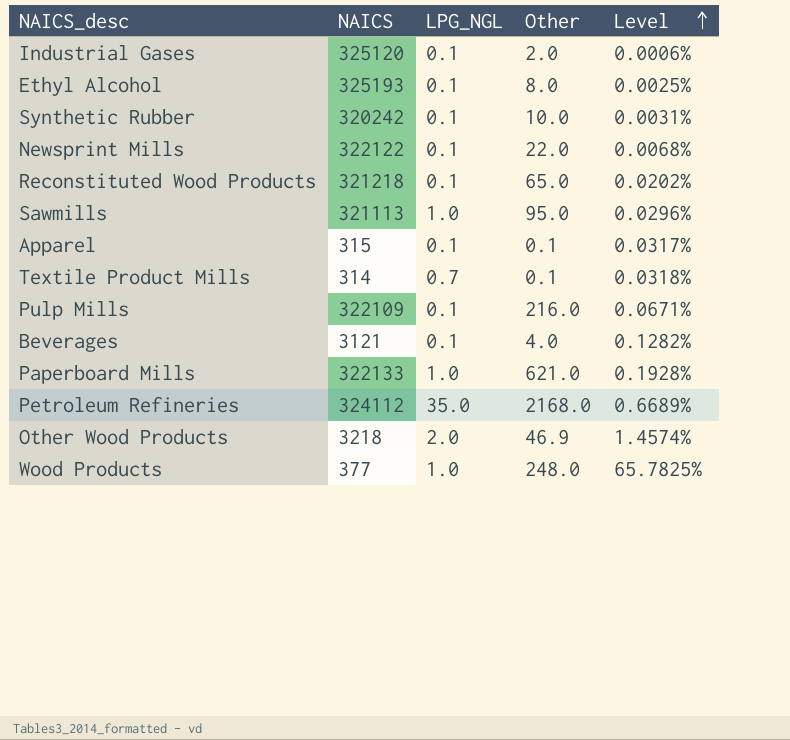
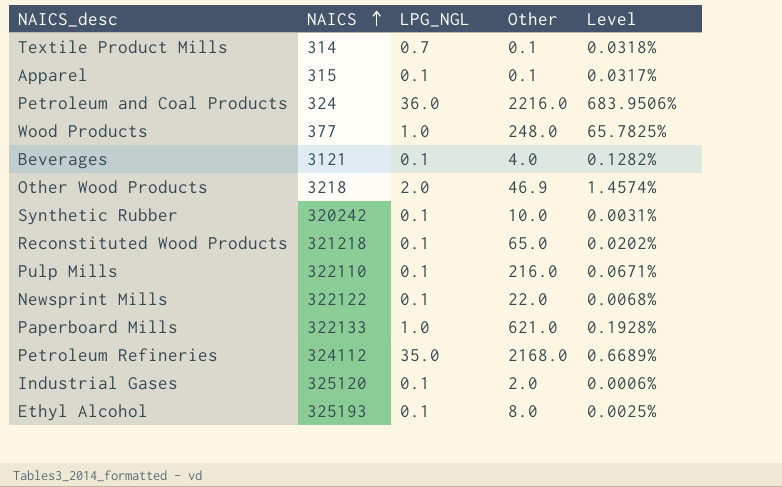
row order: Level ascending -> NAICS ascending
row Sawmills: 321113 | 1.0 | 95.0 | 0.0296% -> none
row Petroleum and Coal Products: none -> 324 | 36.0 | 2216.0 | 683.9506%
Pulp Mills | NAICS: 322109 -> 322110

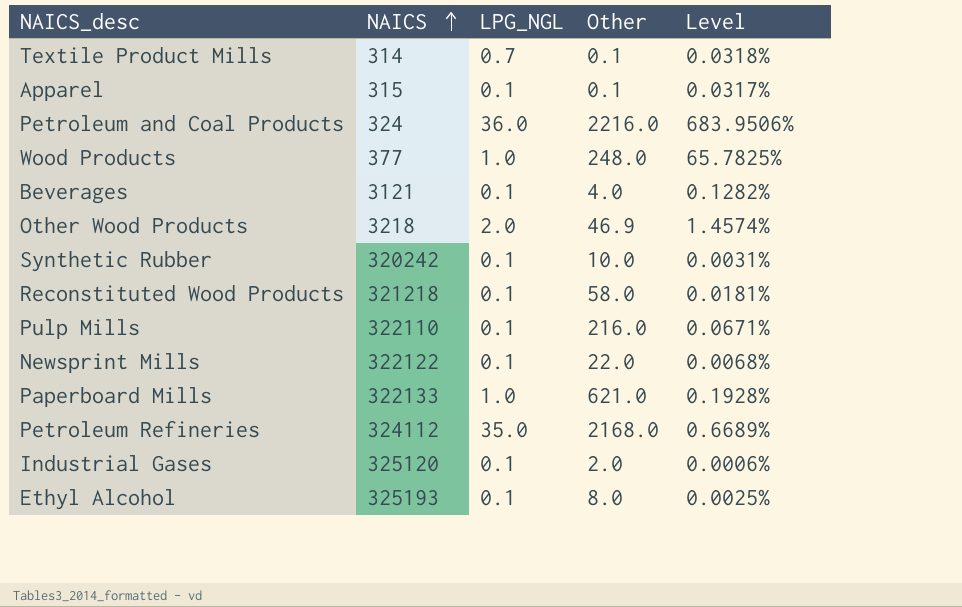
Reconstituted Wood Products | Other: 65.0 -> 58.0
Reconstituted Wood Products | Level: 0.0202% -> 0.0181%

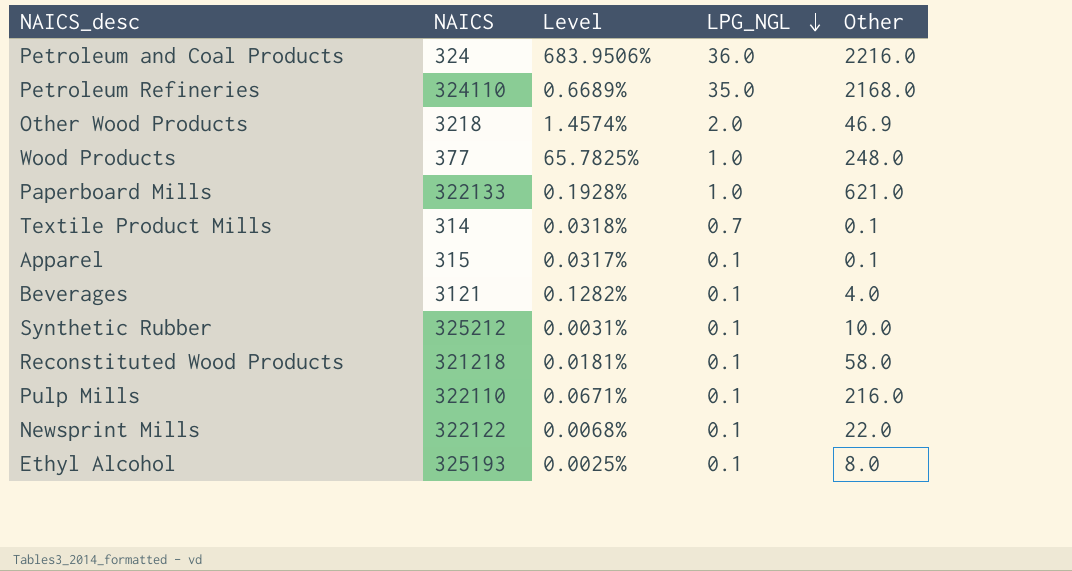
row order: NAICS ascending -> LPG_NGL descending
column Level | position: 5 -> 3
row Industrial Gases: 325120 | 0.1 | 2.0 | 0.0006% -> none
Petroleum Refineries | NAICS: 324112 -> 324110
Synthetic Rubber | NAICS: 320242 -> 325212

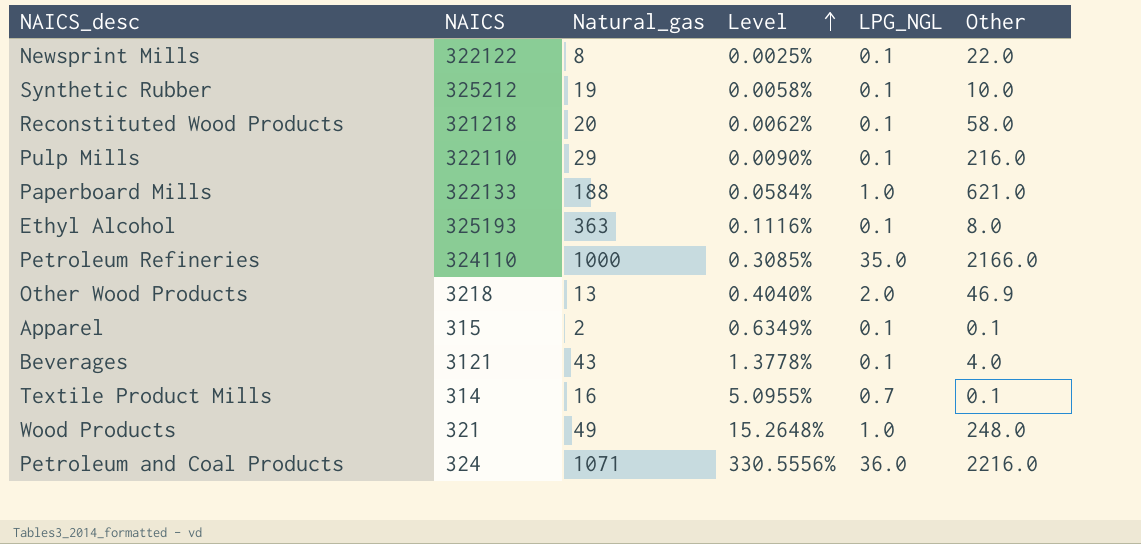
row order: LPG_NGL descending -> Level ascending
column Natural_gas | position: none -> 3
column Level | formula: [Other] / [NAICS] -> [Natural_gas] / [NAICS]
Petroleum Refineries | Other: 2168.0 -> 2166.0
Wood Products | NAICS: 377 -> 321

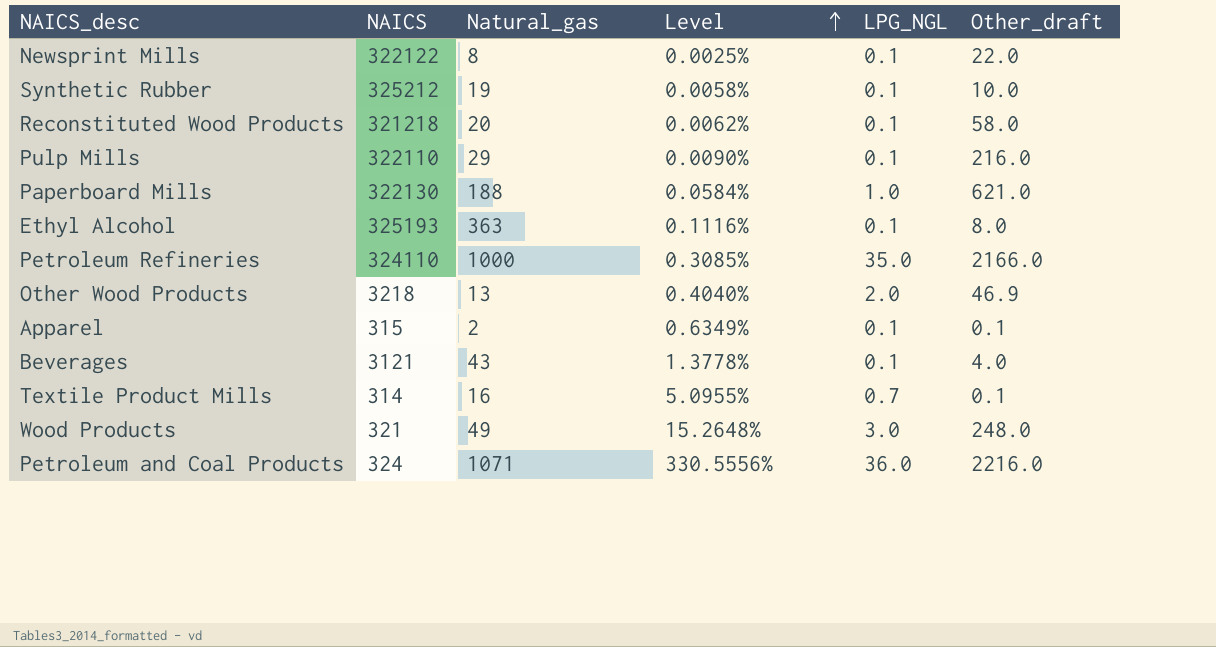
column name: Other -> Other_draft
Paperboard Mills | NAICS: 322133 -> 322130
Wood Products | LPG_NGL: 1.0 -> 3.0

